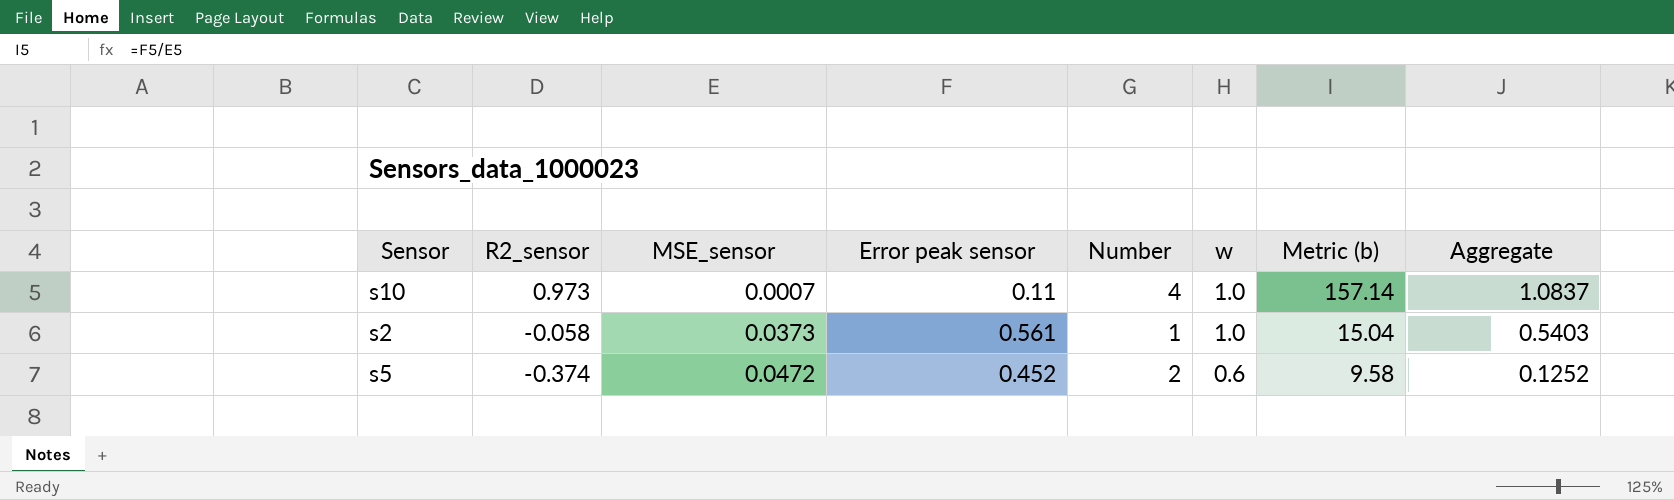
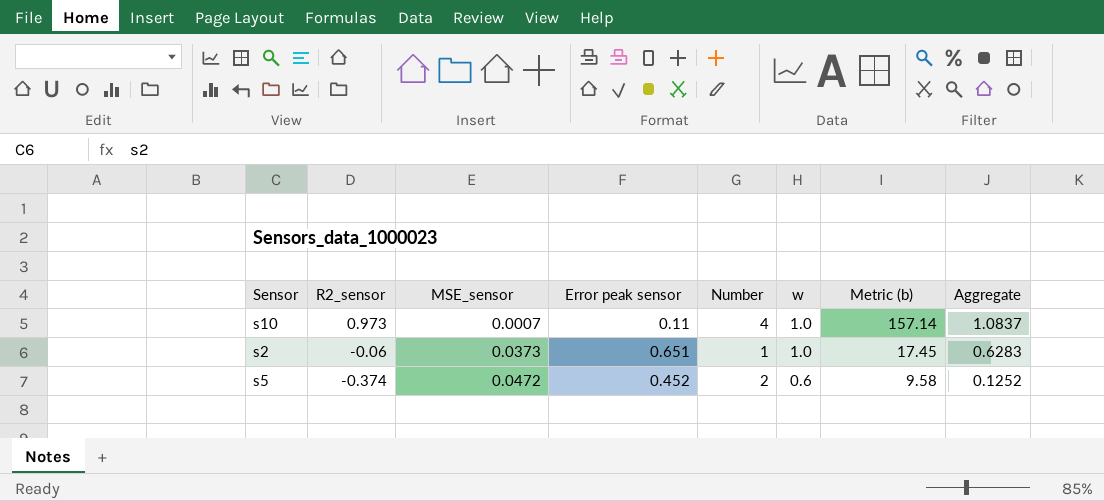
s2 | R2_sensor: -0.058 -> -0.06
s2 | Error peak sensor: 0.561 -> 0.651
s2 | Metric (b): 15.04 -> 17.45
s2 | Aggregate: 0.5403 -> 0.6283

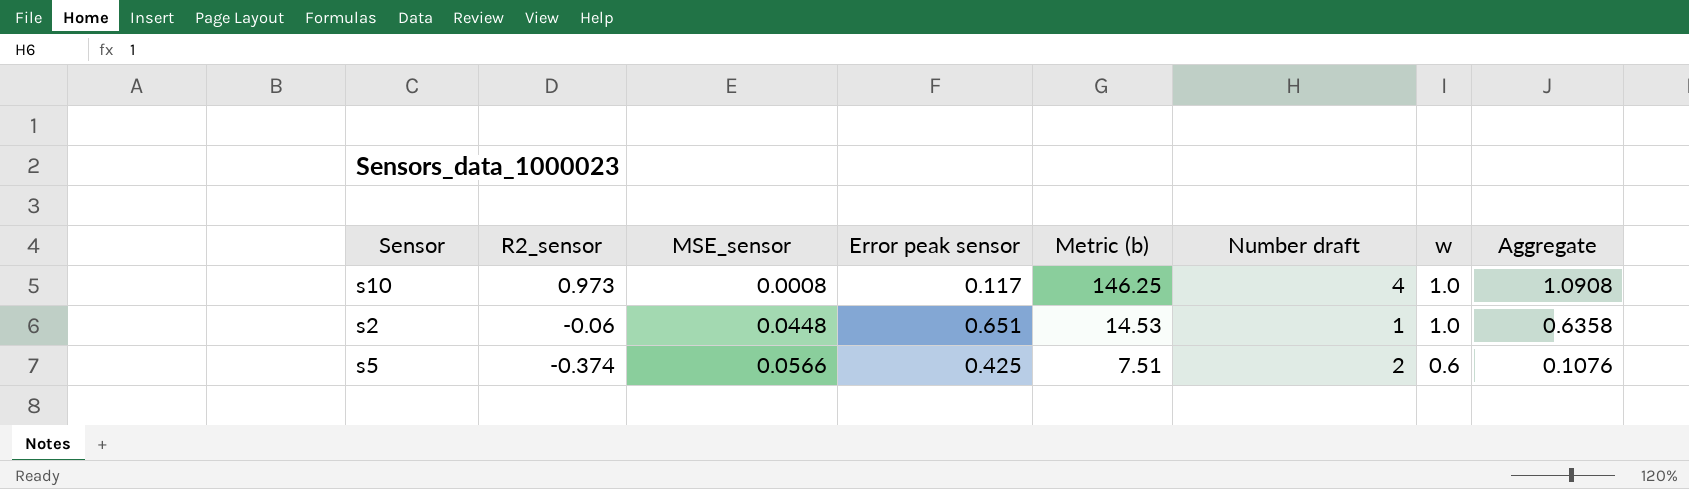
column Metric (b) | position: 7 -> 5
column name: Number -> Number draft
s10 | MSE_sensor: 0.0007 -> 0.0008
s10 | Error peak sensor: 0.11 -> 0.117
s10 | Metric (b): 157.14 -> 146.25
s10 | Aggregate: 1.0837 -> 1.0908
s2 | MSE_sensor: 0.0373 -> 0.0448
s2 | Metric (b): 17.45 -> 14.53
s2 | Aggregate: 0.6283 -> 0.6358
s5 | MSE_sensor: 0.0472 -> 0.0566
s5 | Error peak sensor: 0.452 -> 0.425
s5 | Metric (b): 9.58 -> 7.51
s5 | Aggregate: 0.1252 -> 0.1076

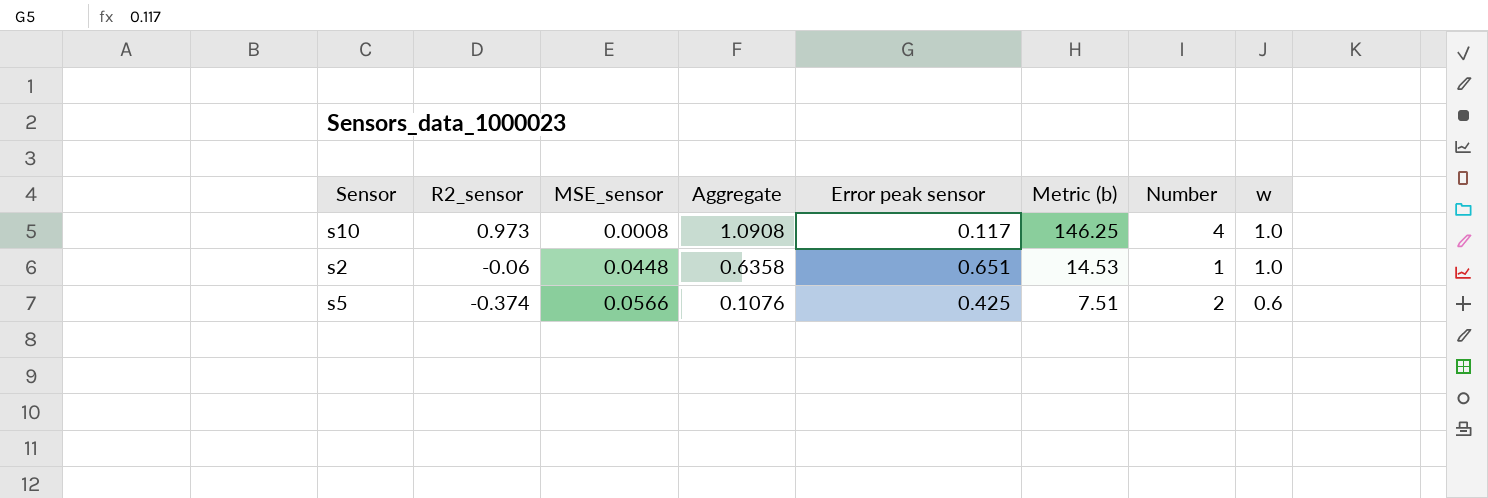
column Aggregate | position: 8 -> 4
column name: Number draft -> Number

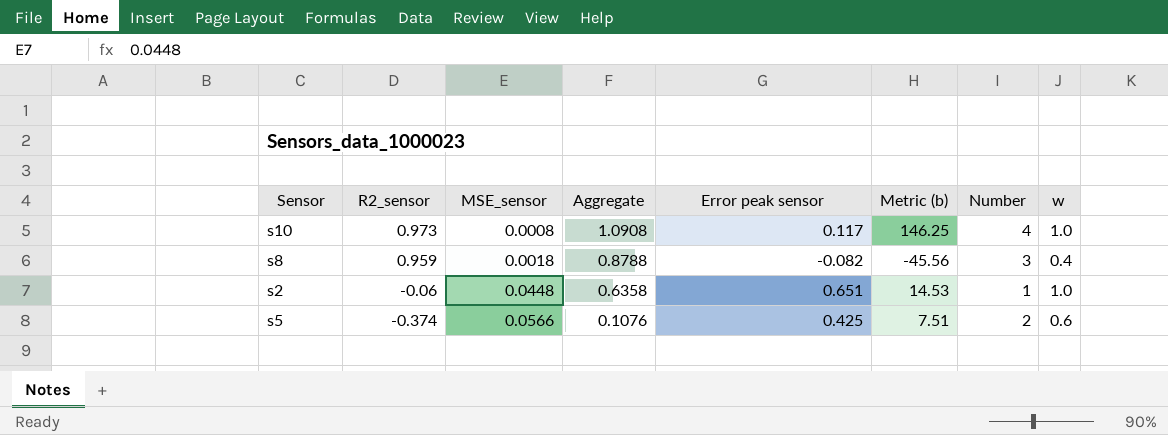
row s8: none -> 0.959 | 0.0018 | 0.8788 | -0.082 | -45.56 | 3 | 0.4

